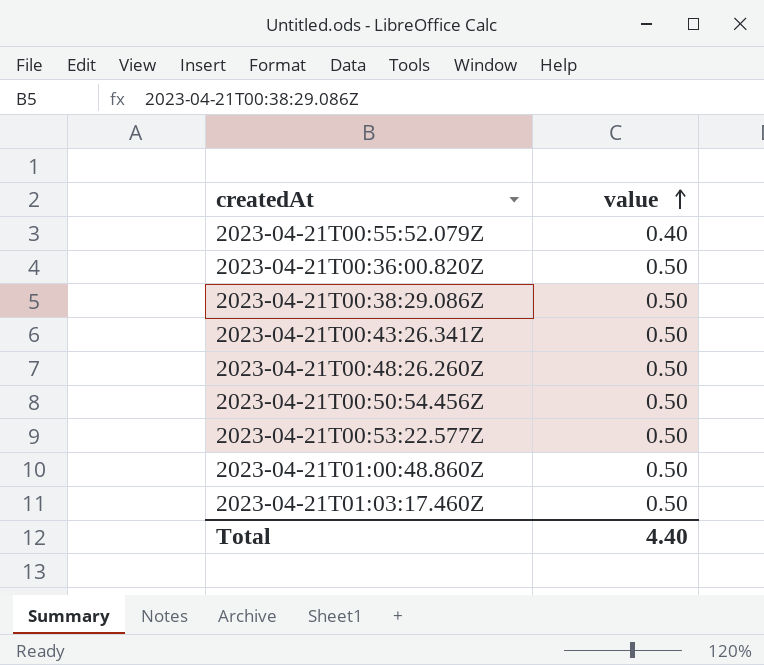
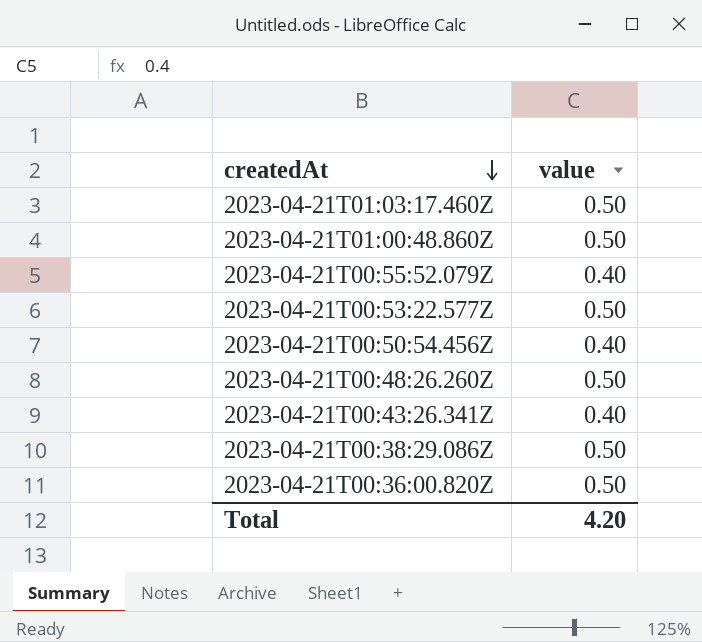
row order: value ascending -> createdAt descending
2023-04-21T00:50:54.456Z | value: 0.50 -> 0.40
2023-04-21T00:43:26.341Z | value: 0.50 -> 0.40
Total | value: 4.40 -> 4.20

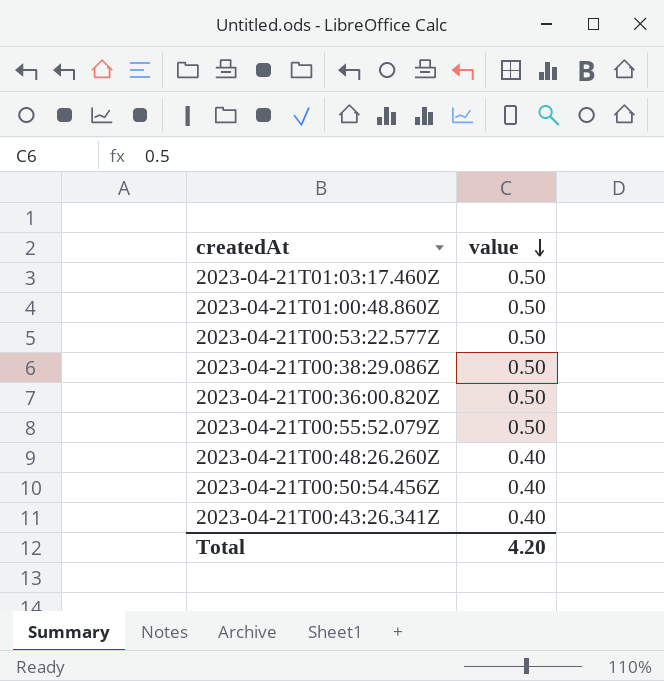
row order: createdAt descending -> value descending
2023-04-21T00:55:52.079Z | value: 0.40 -> 0.50
2023-04-21T00:48:26.260Z | value: 0.50 -> 0.40

